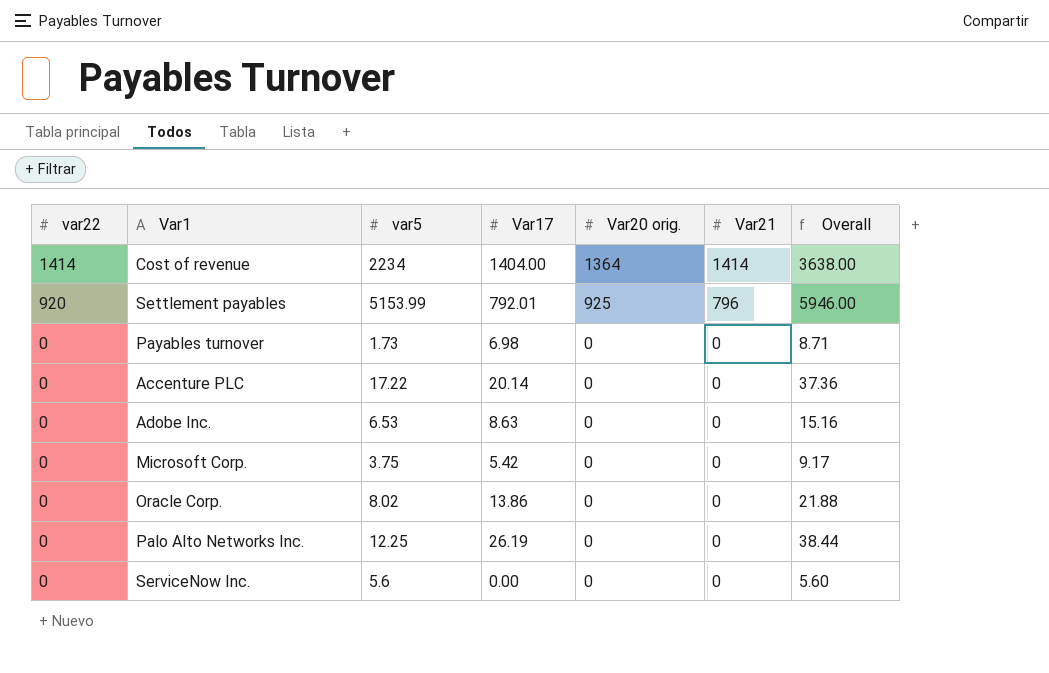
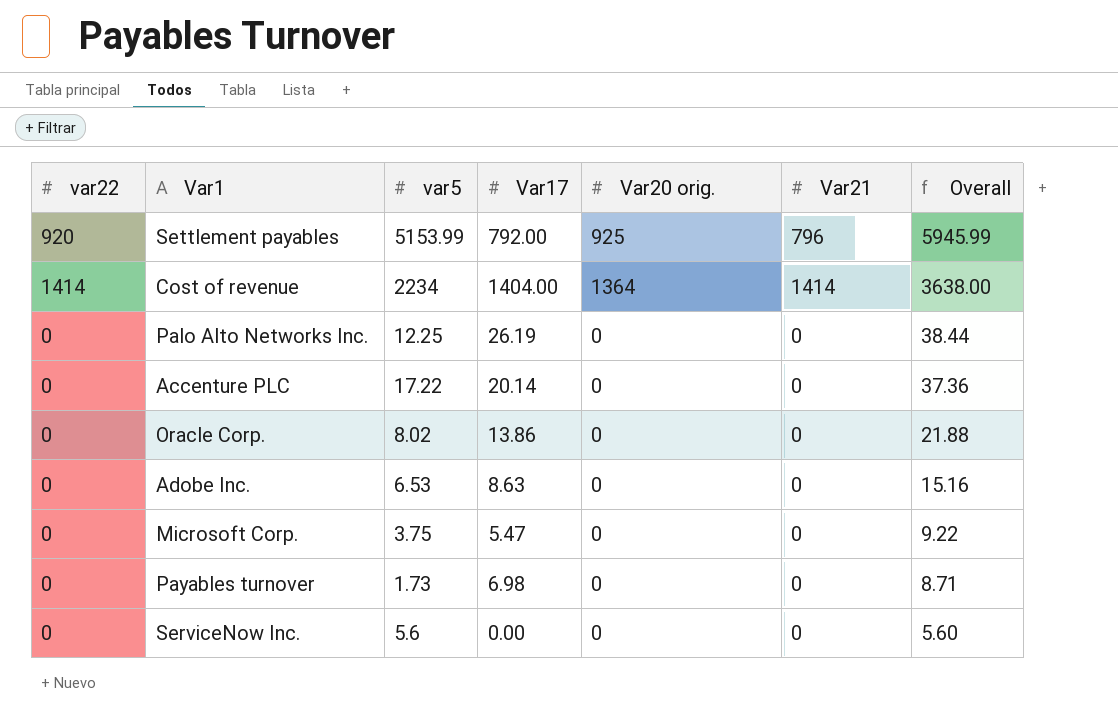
row order: var22 descending -> Overall descending
Settlement payables | Var17: 792.01 -> 792.00
Settlement payables | Overall: 5946.00 -> 5945.99
Microsoft Corp. | Var17: 5.42 -> 5.47
Microsoft Corp. | Overall: 9.17 -> 9.22

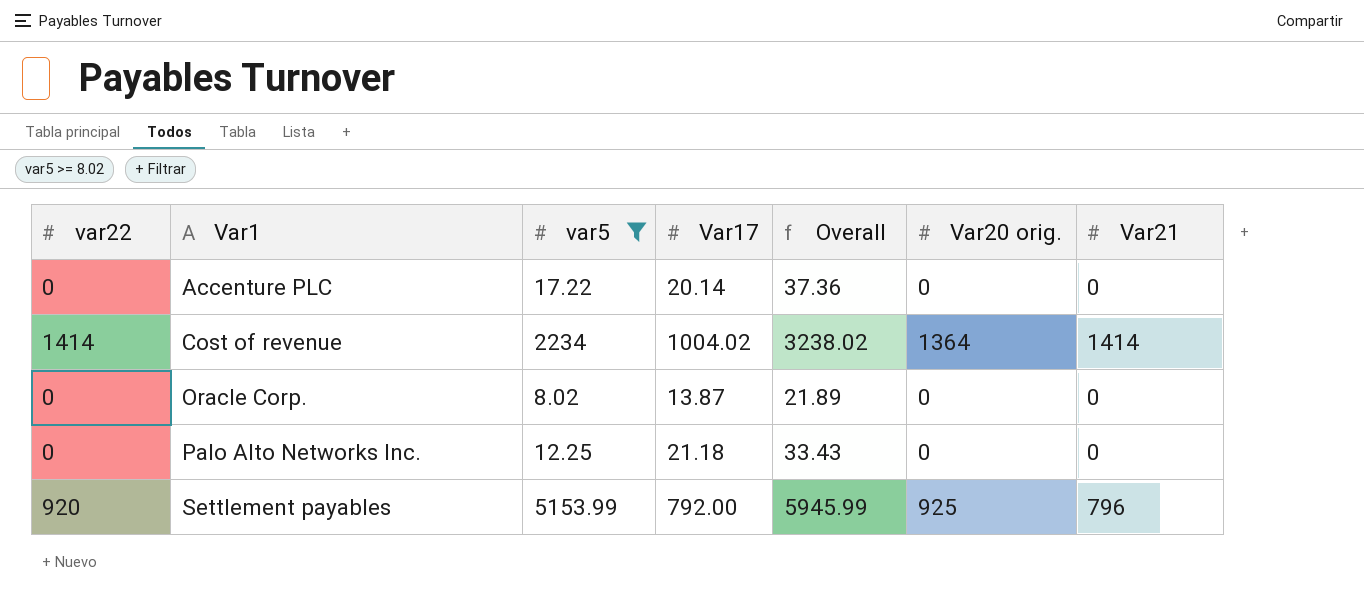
filter: none -> var5 >= 8.02
row order: Overall descending -> Var1 ascending
column Overall | position: 7 -> 5
Cost of revenue | Var17: 1404.00 -> 1004.02
Cost of revenue | Overall: 3638.00 -> 3238.02
Oracle Corp. | Var17: 13.86 -> 13.87
Oracle Corp. | Overall: 21.88 -> 21.89
Palo Alto Networks Inc. | Var17: 26.19 -> 21.18
Palo Alto Networks Inc. | Overall: 38.44 -> 33.43

